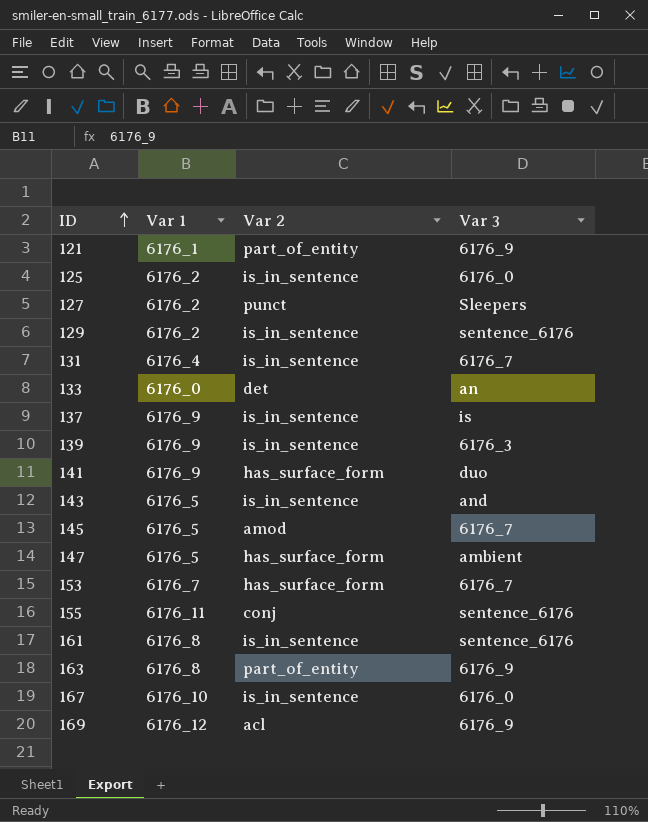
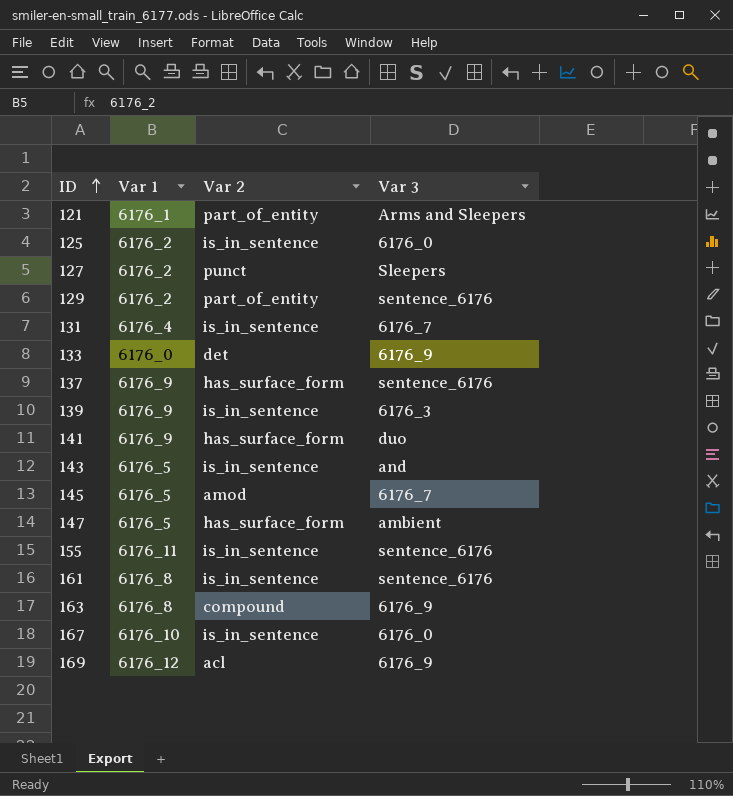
row 153: 6176_7 | has_surface_form | 6176_7 -> none
121 | Var 3: 6176_9 -> Arms and Sleepers
129 | Var 2: is_in_sentence -> part_of_entity
133 | Var 3: an -> 6176_9
137 | Var 2: is_in_sentence -> has_surface_form
137 | Var 3: is -> sentence_6176
155 | Var 2: conj -> is_in_sentence
163 | Var 2: part_of_entity -> compound

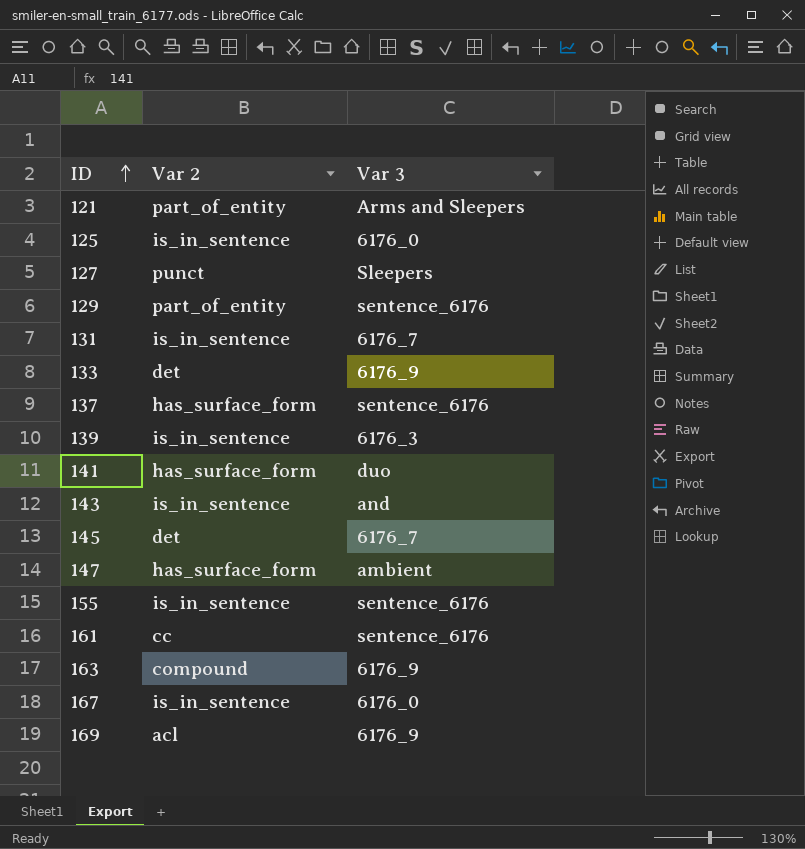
column Var 1 | position: 2 -> none
145 | Var 2: amod -> det
161 | Var 2: is_in_sentence -> cc

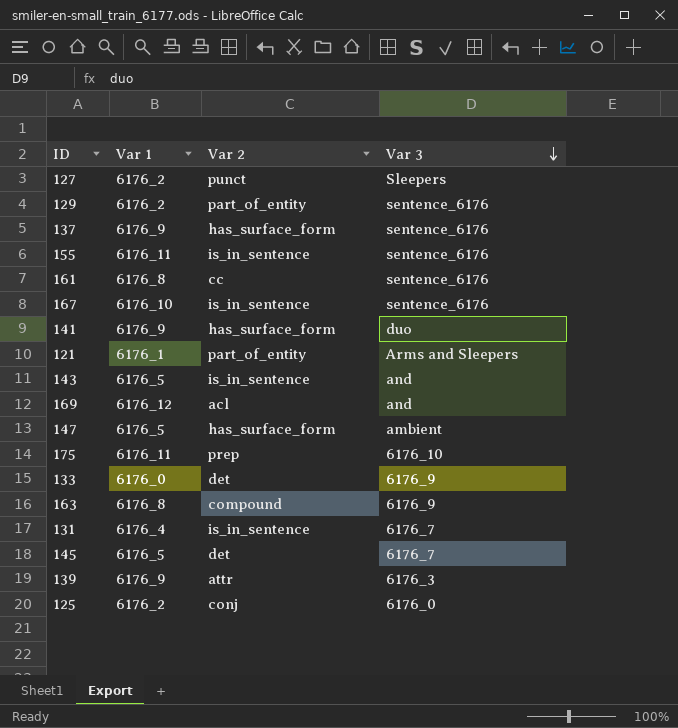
row order: ID ascending -> Var 3 descending
column Var 1 | position: none -> 2
167 | Var 3: 6176_0 -> sentence_6176
169 | Var 3: 6176_9 -> and
row 175: none -> 6176_11 | prep | 6176_10
139 | Var 2: is_in_sentence -> attr
125 | Var 2: is_in_sentence -> conj

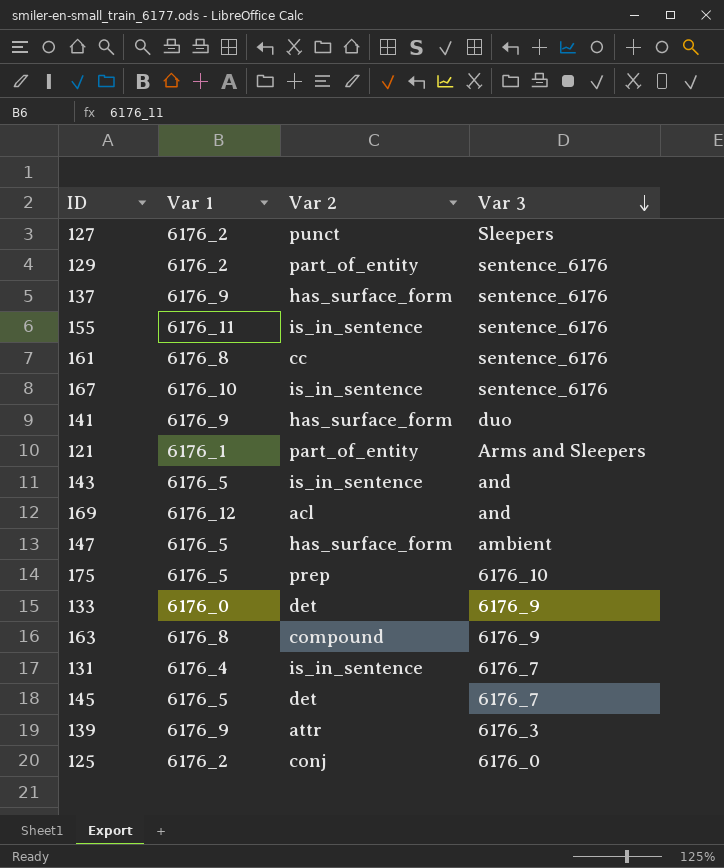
175 | Var 1: 6176_11 -> 6176_5

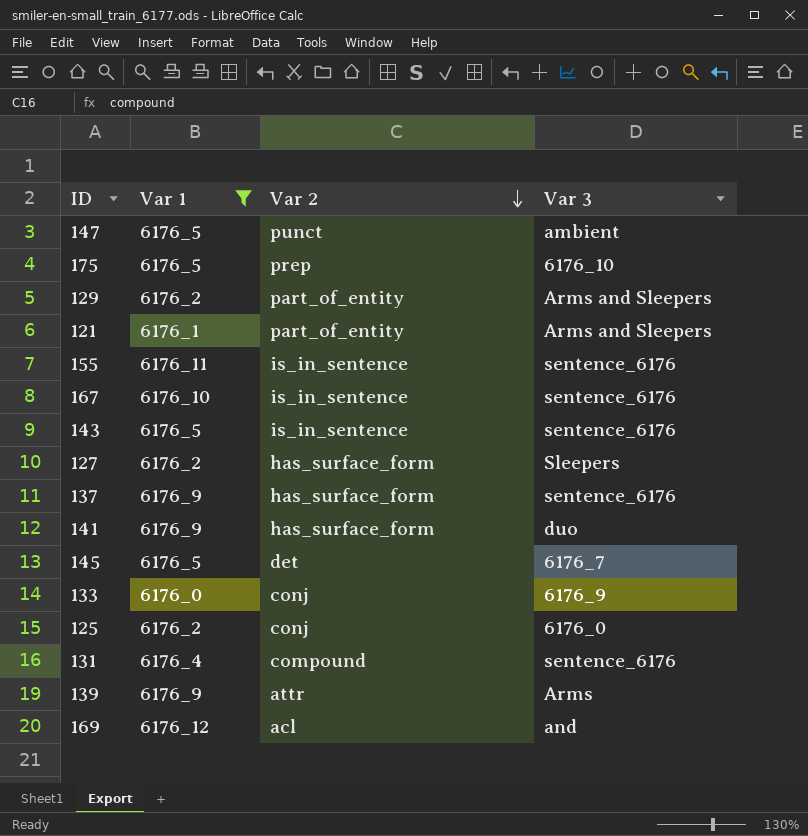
filter: none -> Var 1 != 6176_8
row order: Var 3 descending -> Var 2 descending
147 | Var 2: has_surface_form -> punct
129 | Var 3: sentence_6176 -> Arms and Sleepers
143 | Var 3: and -> sentence_6176
127 | Var 2: punct -> has_surface_form
133 | Var 2: det -> conj
131 | Var 2: is_in_sentence -> compound
131 | Var 3: 6176_7 -> sentence_6176
139 | Var 3: 6176_3 -> Arms

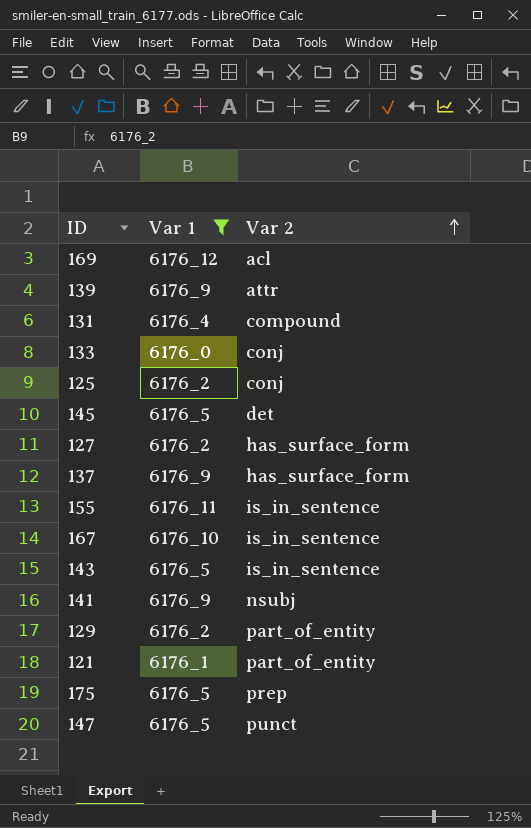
row order: Var 2 descending -> Var 2 ascending
column Var 3 | position: 4 -> none
141 | Var 2: has_surface_form -> nsubj

